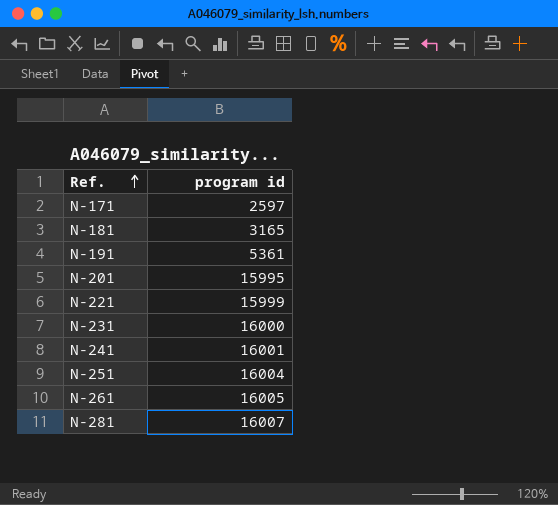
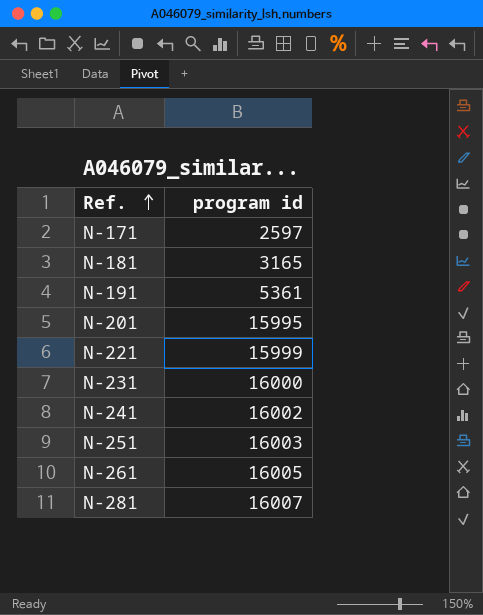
N-241 | program id: 16001 -> 16002
N-251 | program id: 16004 -> 16003

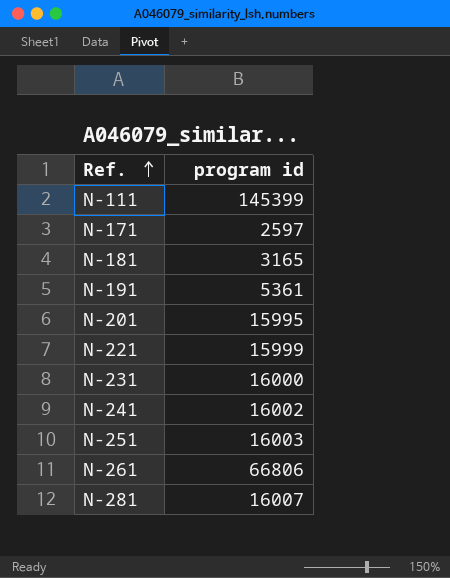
row N-111: none -> 145399
N-261 | program id: 16005 -> 66806

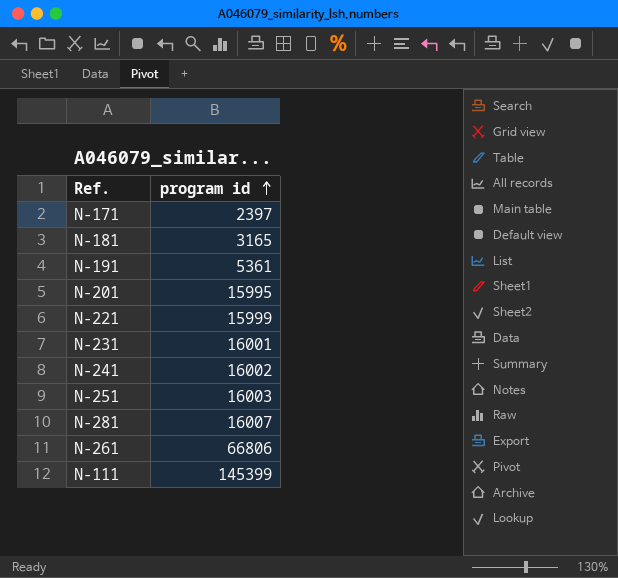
row order: Ref. ascending -> program id ascending
N-171 | program id: 2597 -> 2397
N-231 | program id: 16000 -> 16001

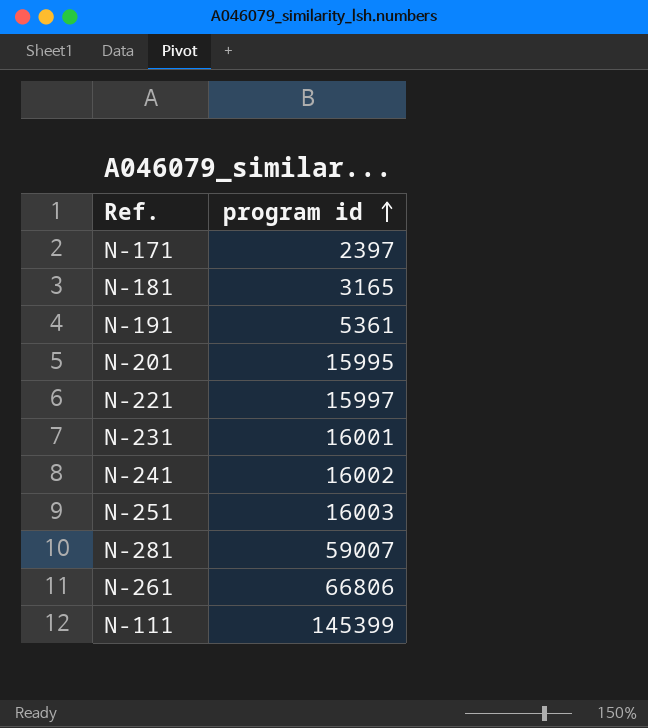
N-221 | program id: 15999 -> 15997
N-281 | program id: 16007 -> 59007

